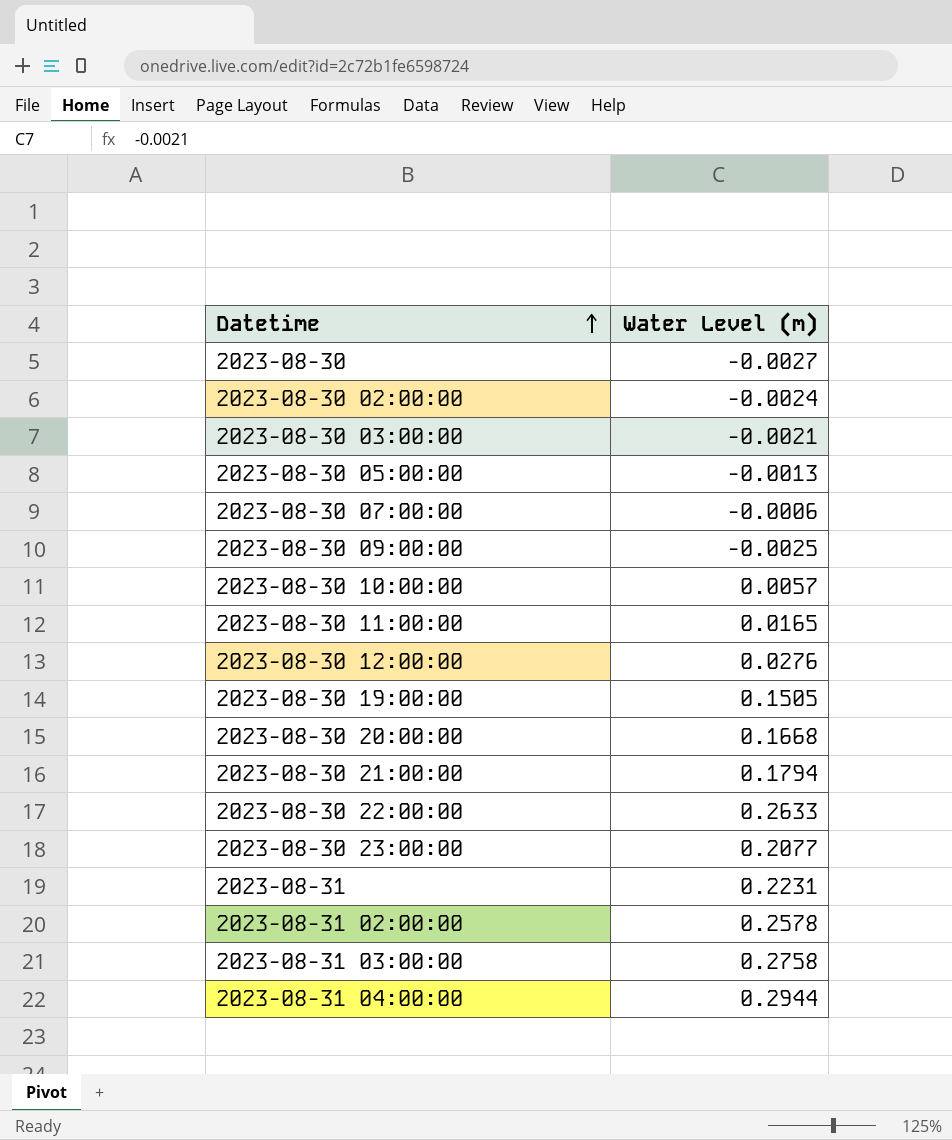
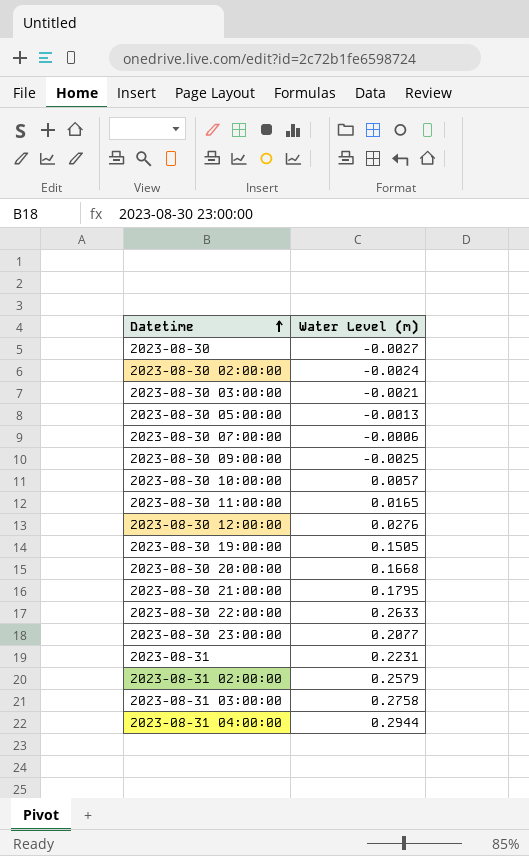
2023-08-30 21:00:00 | Water Level (m): 0.1794 -> 0.1795
2023-08-31 02:00:00 | Water Level (m): 0.2578 -> 0.2579

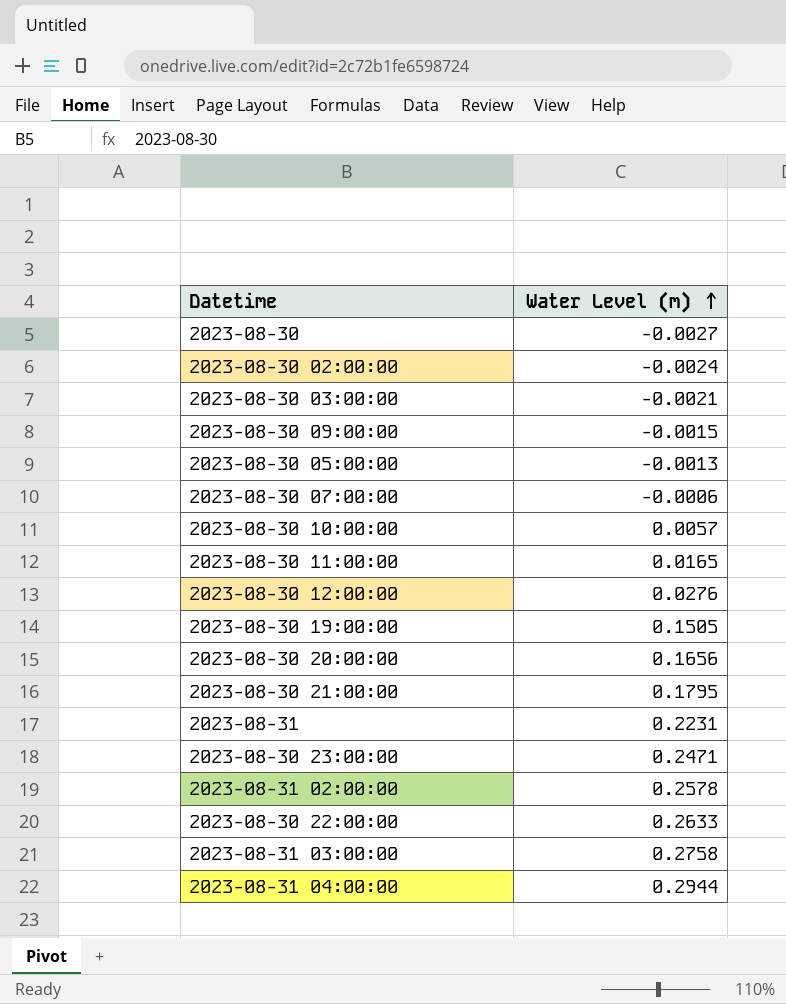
row order: Datetime ascending -> Water Level (m) ascending
2023-08-30 09:00:00 | Water Level (m): -0.0025 -> -0.0015
2023-08-30 20:00:00 | Water Level (m): 0.1668 -> 0.1656
2023-08-30 23:00:00 | Water Level (m): 0.2077 -> 0.2471
2023-08-31 02:00:00 | Water Level (m): 0.2579 -> 0.2578

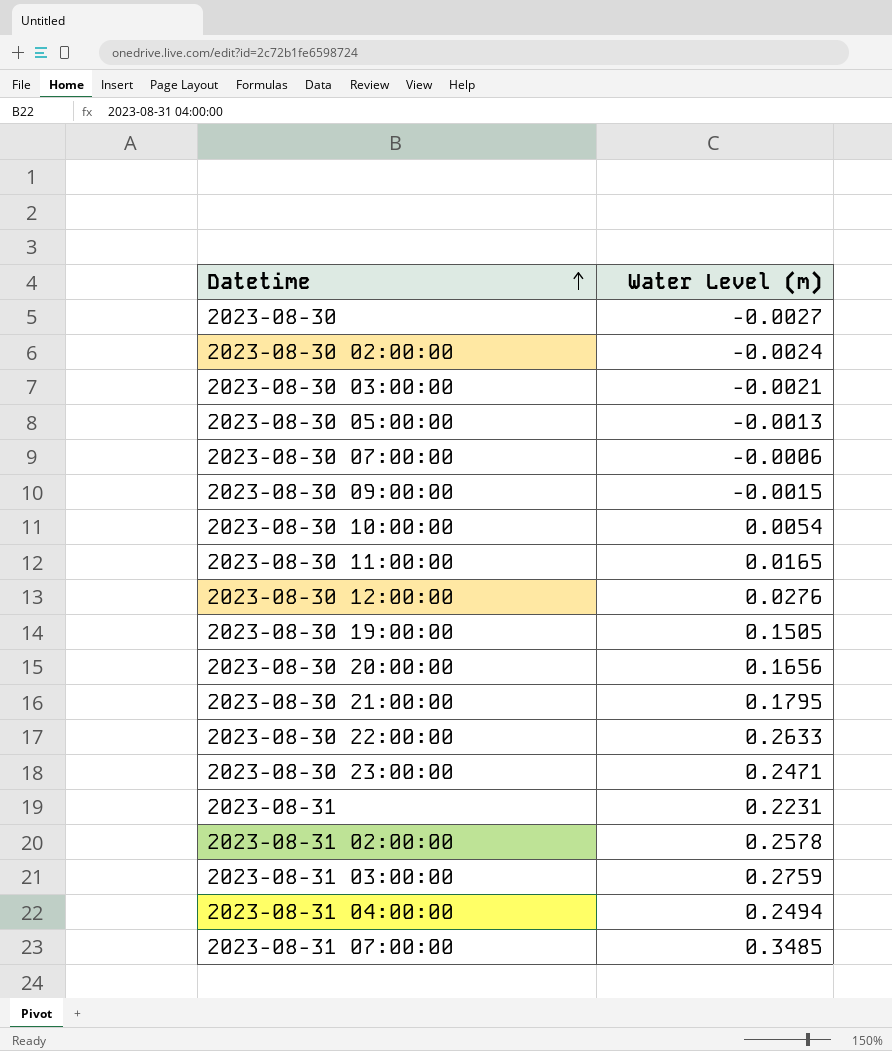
row order: Water Level (m) ascending -> Datetime ascending
2023-08-30 10:00:00 | Water Level (m): 0.0057 -> 0.0054
2023-08-31 03:00:00 | Water Level (m): 0.2758 -> 0.2759
2023-08-31 04:00:00 | Water Level (m): 0.2944 -> 0.2494
row 2023-08-31 07:00:00: none -> 0.3485

